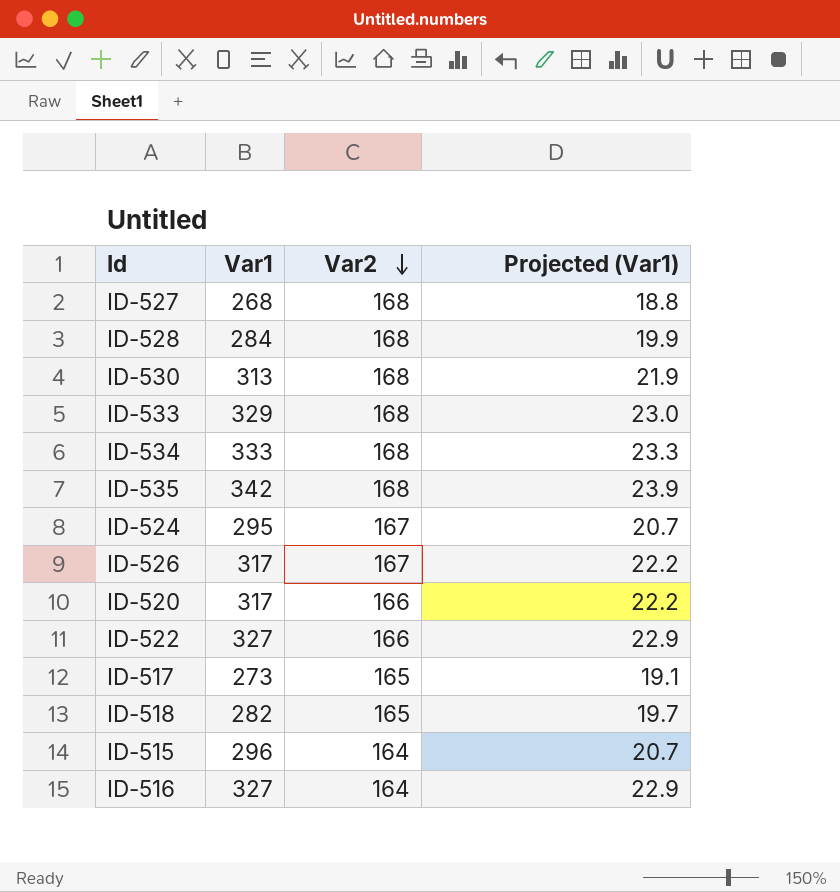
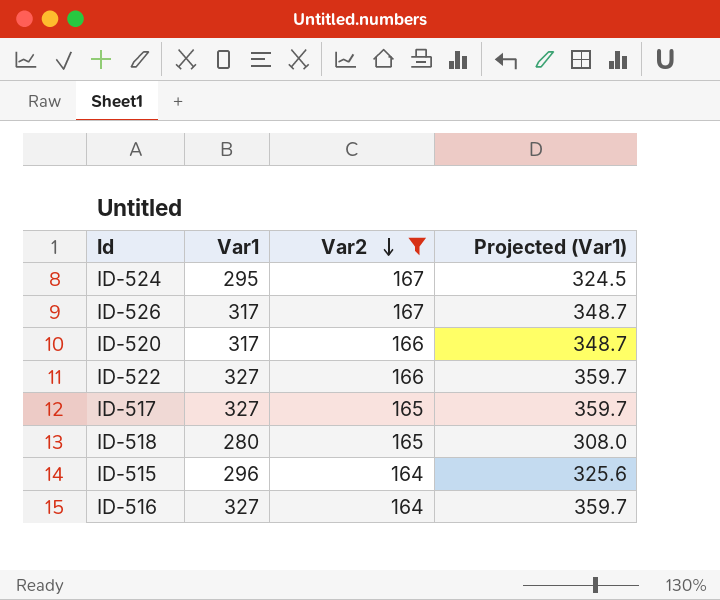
filter: none -> Var2 != 168
column Projected (Var1) | formula: [Var1] * 0.07 -> [Var1] * 1.1
ID-517 | Var1: 273 -> 327
ID-518 | Var1: 282 -> 280

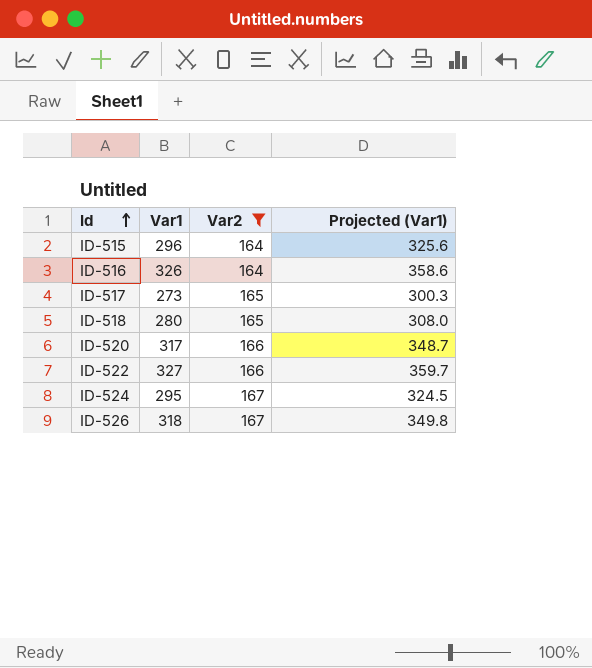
row order: Var2 descending -> Id ascending
ID-516 | Var1: 327 -> 326
ID-516 | Projected (Var1): 359.7 -> 358.6
ID-517 | Var1: 327 -> 273
ID-517 | Projected (Var1): 359.7 -> 300.3
ID-526 | Var1: 317 -> 318
ID-526 | Projected (Var1): 348.7 -> 349.8

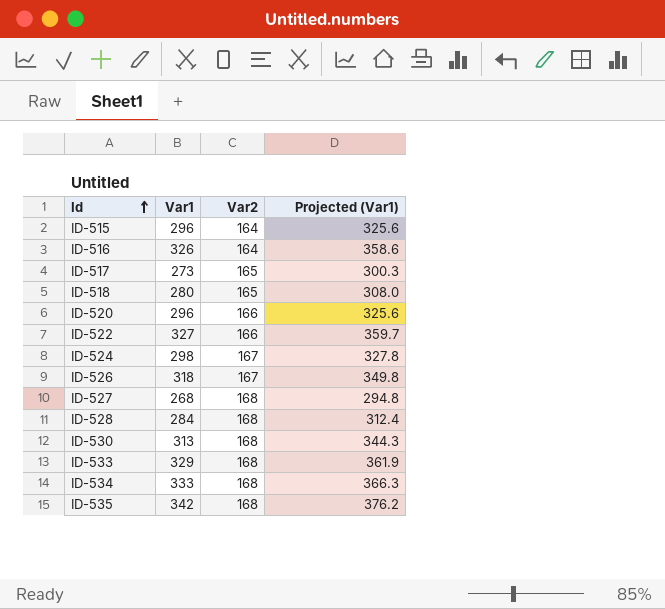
filter: Var2 != 168 -> none
ID-520 | Var1: 317 -> 296
ID-520 | Projected (Var1): 348.7 -> 325.6
ID-524 | Var1: 295 -> 298
ID-524 | Projected (Var1): 324.5 -> 327.8

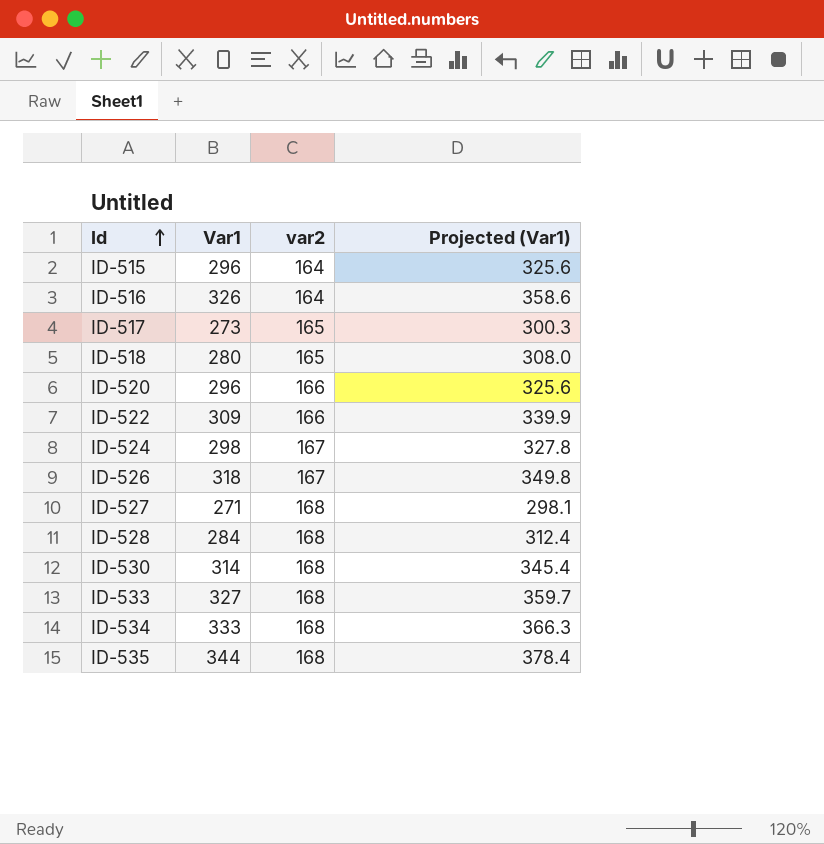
column name: Var2 -> var2
ID-522 | Var1: 327 -> 309
ID-522 | Projected (Var1): 359.7 -> 339.9
ID-527 | Var1: 268 -> 271
ID-527 | Projected (Var1): 294.8 -> 298.1
ID-530 | Var1: 313 -> 314
ID-530 | Projected (Var1): 344.3 -> 345.4
ID-533 | Var1: 329 -> 327
ID-533 | Projected (Var1): 361.9 -> 359.7
ID-535 | Var1: 342 -> 344
ID-535 | Projected (Var1): 376.2 -> 378.4

